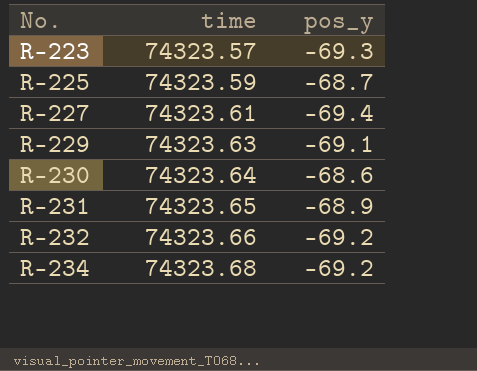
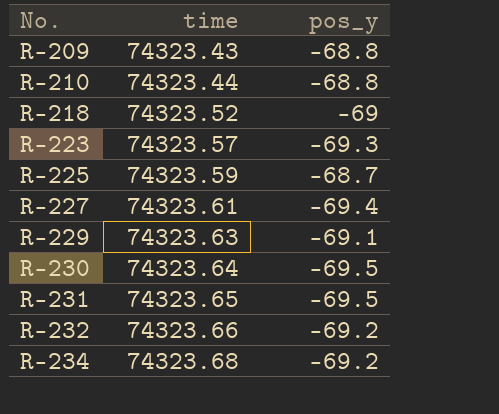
row R-209: none -> 74323.43 | -68.8
row R-210: none -> 74323.44 | -68.8
row R-218: none -> 74323.52 | -69
R-230 | pos_y: -68.6 -> -69.5
R-231 | pos_y: -68.9 -> -69.5

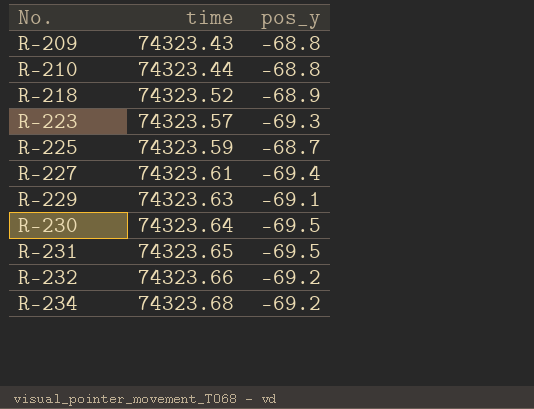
R-218 | pos_y: -69 -> -68.9

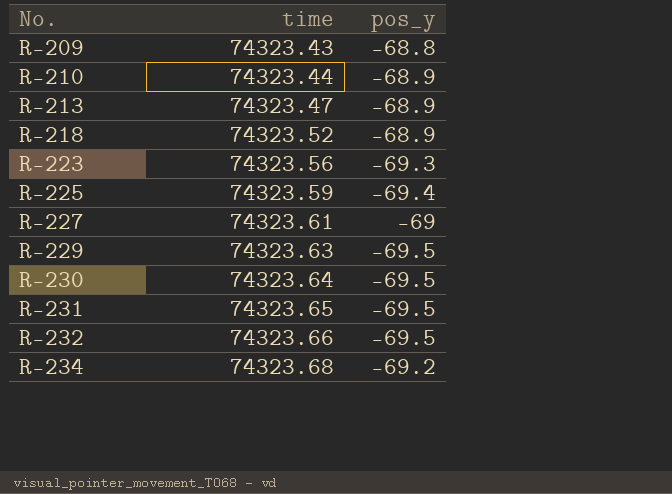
R-210 | pos_y: -68.8 -> -68.9
row R-213: none -> 74323.47 | -68.9
R-223 | time: 74323.57 -> 74323.56
R-225 | pos_y: -68.7 -> -69.4
R-227 | pos_y: -69.4 -> -69
R-229 | pos_y: -69.1 -> -69.5
R-232 | pos_y: -69.2 -> -69.5

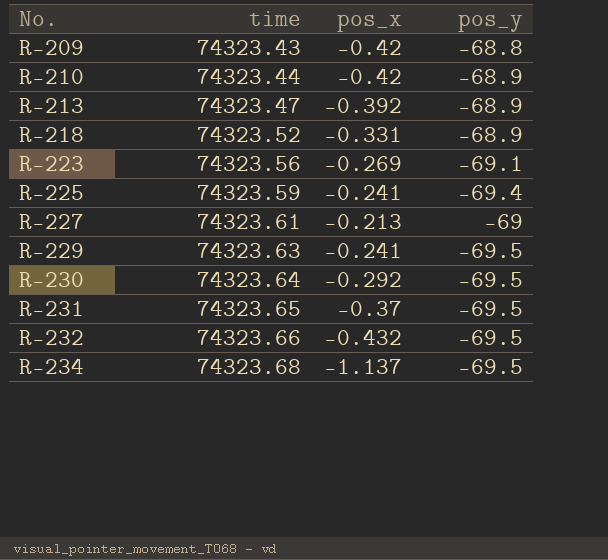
column pos_x | position: none -> 3
R-223 | pos_y: -69.3 -> -69.1
R-234 | pos_y: -69.2 -> -69.5

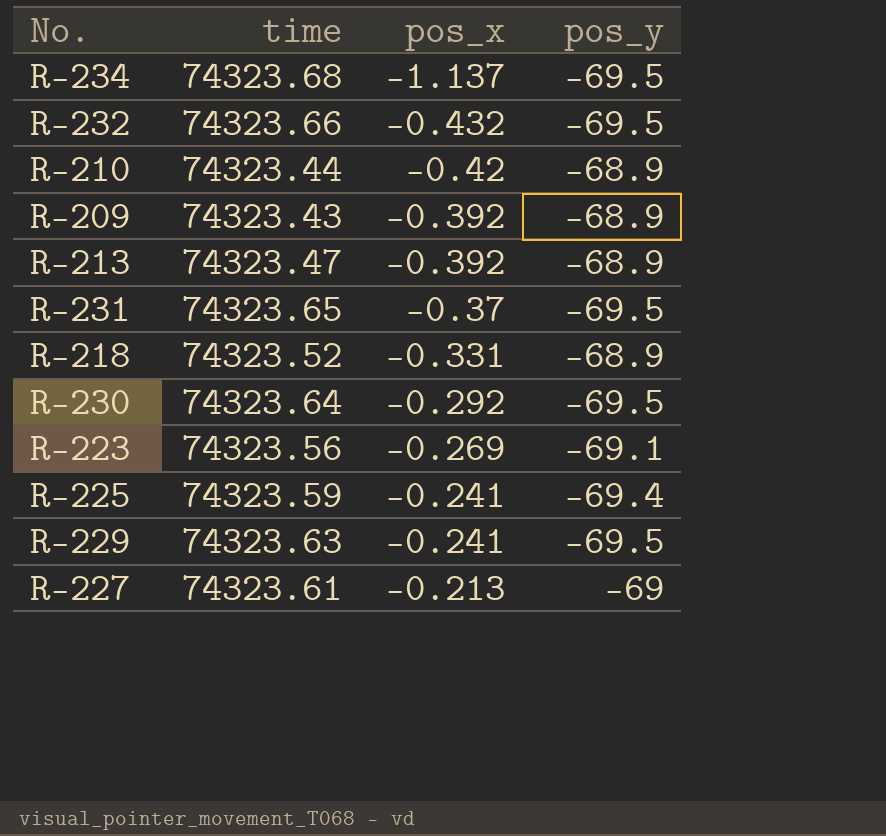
row order: No. ascending -> pos_x ascending
R-209 | pos_x: -0.42 -> -0.392
R-209 | pos_y: -68.8 -> -68.9

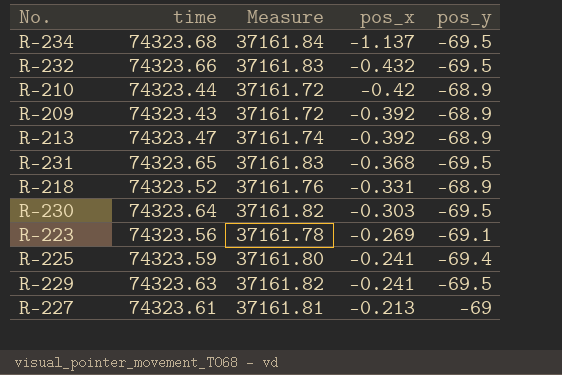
column Measure | formula: none -> [time] * 0.5
R-231 | pos_x: -0.37 -> -0.368
R-230 | pos_x: -0.292 -> -0.303

